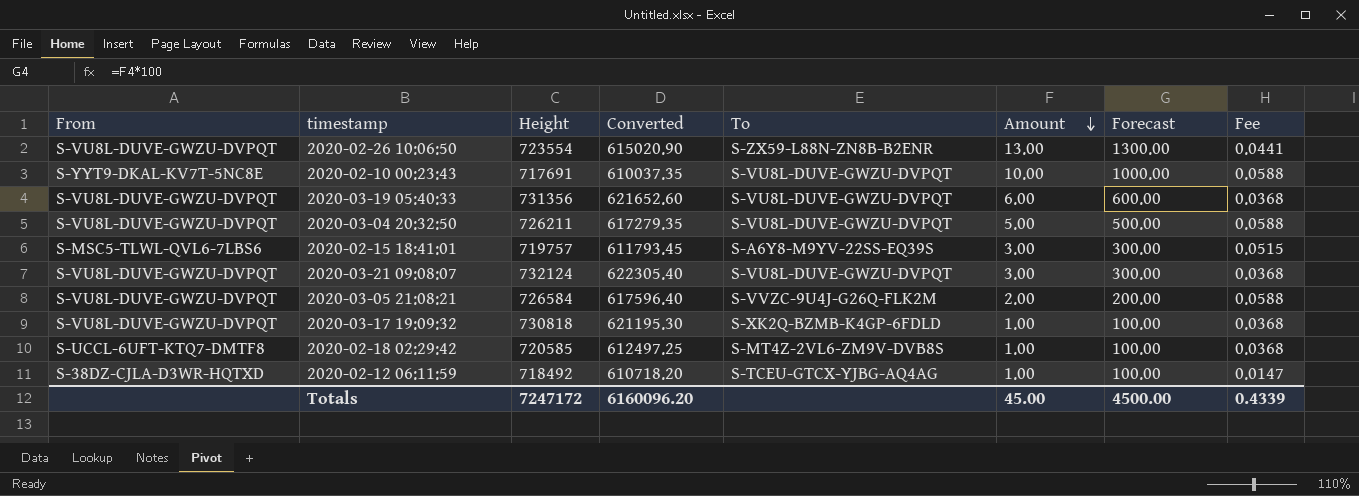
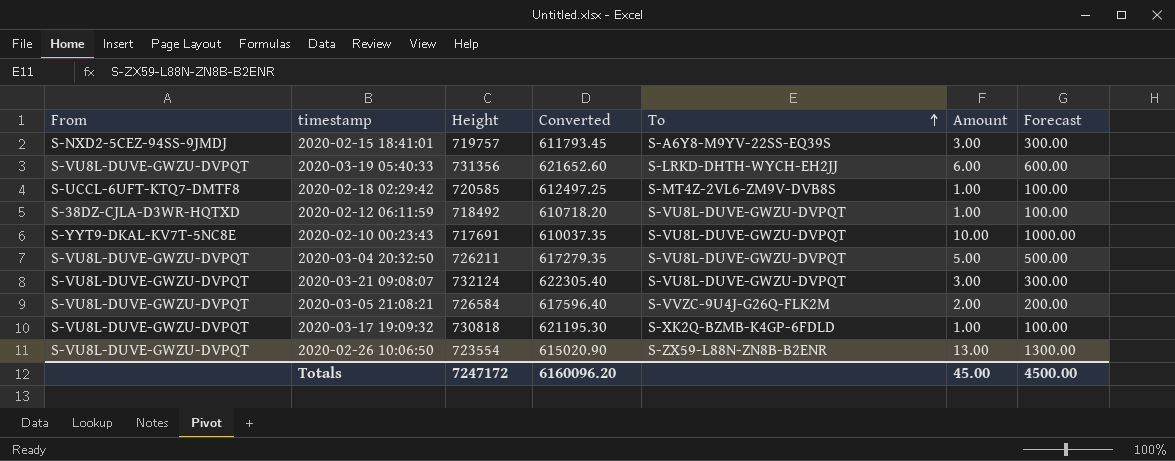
row order: Amount descending -> To ascending
column Fee | position: 8 -> none
2020-02-15 18:41:01 | From: S-MSC5-TLWL-QVL6-7LBS6 -> S-NXD2-5CEZ-94SS-9JMDJ
2020-03-19 05:40:33 | To: S-VU8L-DUVE-GWZU-DVPQT -> S-LRKD-DHTH-WYCH-EH2JJ
2020-02-12 06:11:59 | To: S-TCEU-GTCX-YJBG-AQ4AG -> S-VU8L-DUVE-GWZU-DVPQT

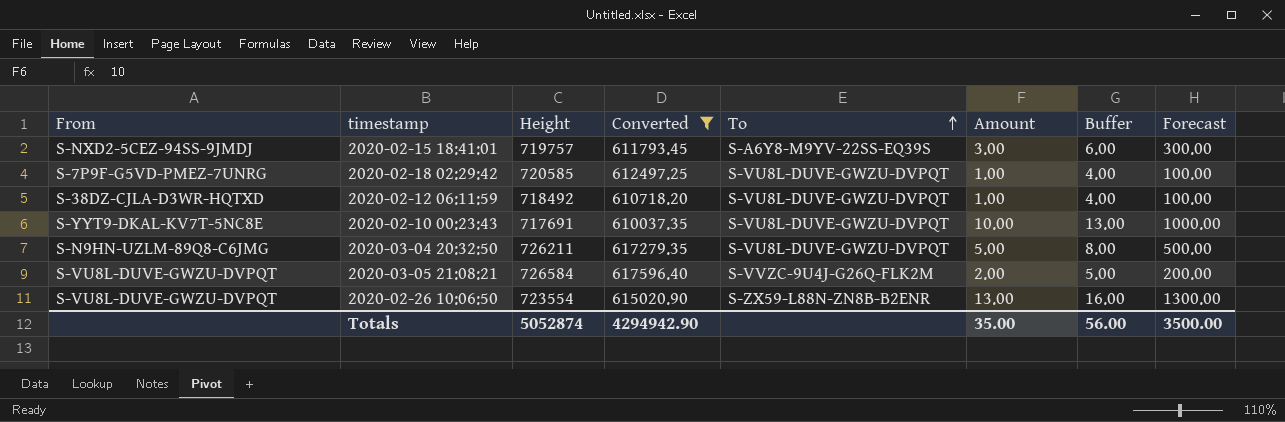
filter: none -> Converted <= 617596.40
column Buffer | formula: none -> [Amount] + 3
2020-02-18 02:29:42 | From: S-UCCL-6UFT-KTQ7-DMTF8 -> S-7P9F-G5VD-PMEZ-7UNRG
2020-02-18 02:29:42 | To: S-MT4Z-2VL6-ZM9V-DVB8S -> S-VU8L-DUVE-GWZU-DVPQT
2020-03-04 20:32:50 | From: S-VU8L-DUVE-GWZU-DVPQT -> S-N9HN-UZLM-89Q8-C6JMG
Totals | Height: 7247172 -> 5052874
Totals | Converted: 6160096.20 -> 4294942.90
Totals | Amount: 45.00 -> 35.00
Totals | Forecast: 4500.00 -> 3500.00

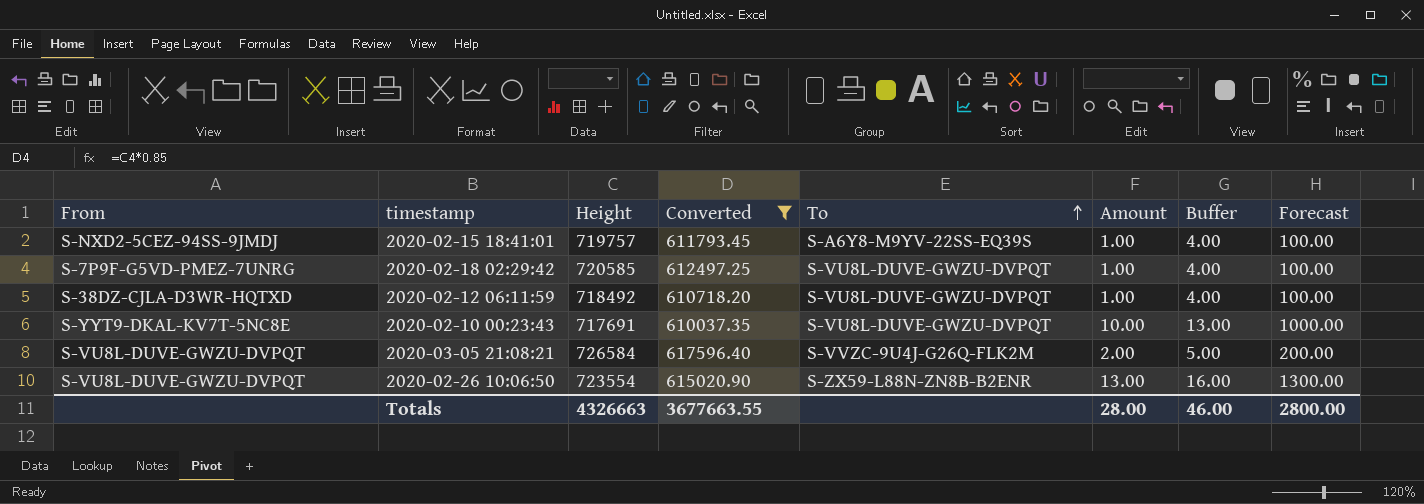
row 2020-03-04 20:32:50: S-N9HN-UZLM-89Q8-C6JMG | 726211 | 617279.35 | S-VU8L-DUVE-GWZU-DVPQT | 5.00 | 8.00 | 500.00 -> none
2020-02-15 18:41:01 | Amount: 3.00 -> 1.00
2020-02-15 18:41:01 | Buffer: 6.00 -> 4.00
2020-02-15 18:41:01 | Forecast: 300.00 -> 100.00
Totals | Height: 5052874 -> 4326663
Totals | Converted: 4294942.90 -> 3677663.55
Totals | Amount: 35.00 -> 28.00
Totals | Buffer: 56.00 -> 46.00
Totals | Forecast: 3500.00 -> 2800.00

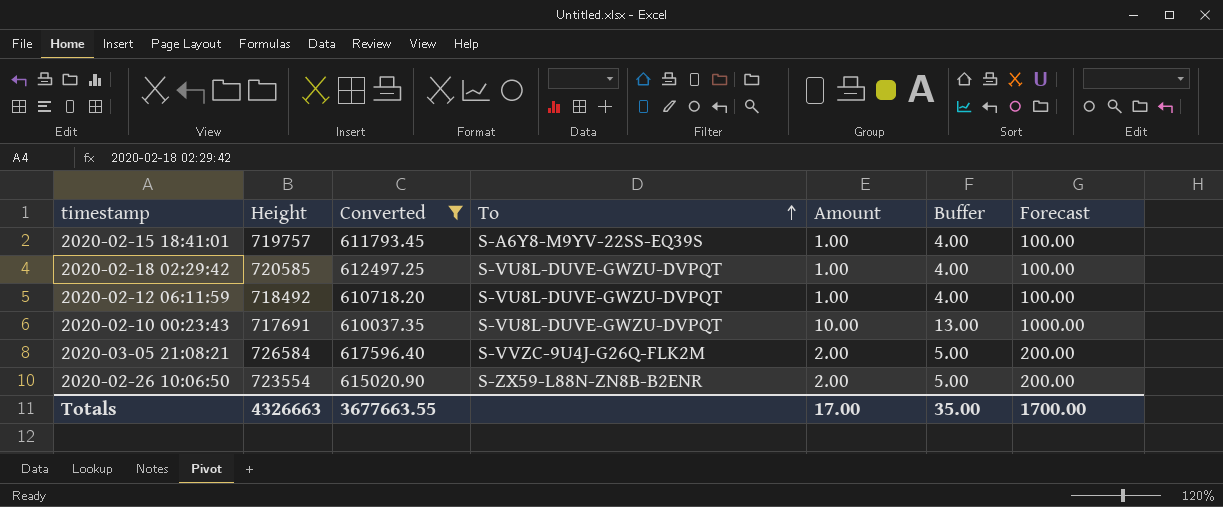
column From | position: 1 -> none
2020-02-26 10:06:50 | Amount: 13.00 -> 2.00
2020-02-26 10:06:50 | Buffer: 16.00 -> 5.00
2020-02-26 10:06:50 | Forecast: 1300.00 -> 200.00
Totals | Amount: 28.00 -> 17.00
Totals | Buffer: 46.00 -> 35.00
Totals | Forecast: 2800.00 -> 1700.00

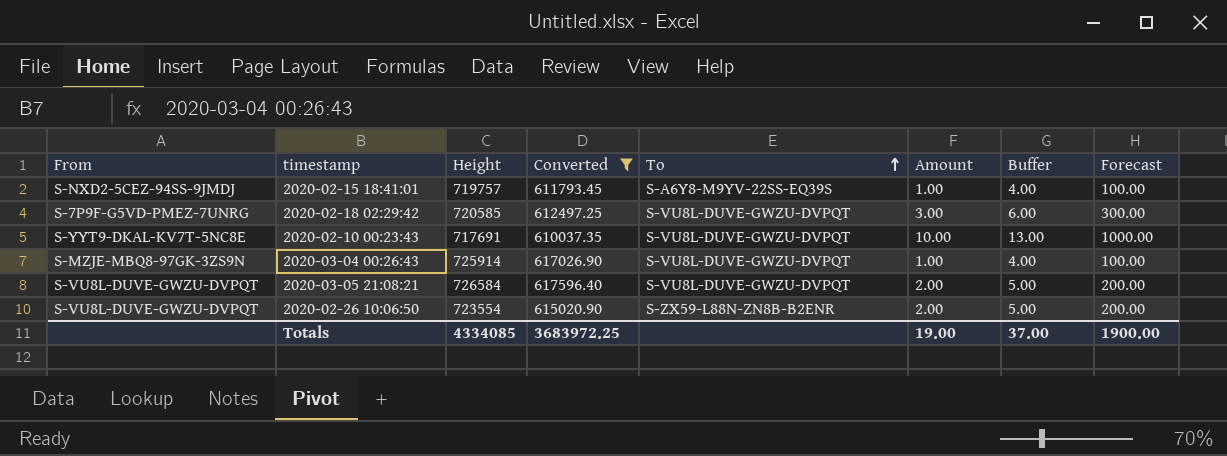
column From | position: none -> 1
row 2020-02-12 06:11:59: 718492 | 610718.20 | S-VU8L-DUVE-GWZU-DVPQT | 1.00 | 4.00 | 100.00 -> none
2020-02-18 02:29:42 | Amount: 1.00 -> 3.00
2020-02-18 02:29:42 | Buffer: 4.00 -> 6.00
2020-02-18 02:29:42 | Forecast: 100.00 -> 300.00
row 2020-03-04 00:26:43: none -> S-MZJE-MBQ8-97GK-3ZS9N | 725914 | 617026.90 | S-VU8L-DUVE-GWZU-DVPQT | 1.00 | 4.00 | 100.00
2020-03-05 21:08:21 | To: S-VVZC-9U4J-G26Q-FLK2M -> S-VU8L-DUVE-GWZU-DVPQT
Totals | Height: 4326663 -> 4334085
Totals | Converted: 3677663.55 -> 3683972.25
Totals | Amount: 17.00 -> 19.00
Totals | Buffer: 35.00 -> 37.00
Totals | Forecast: 1700.00 -> 1900.00

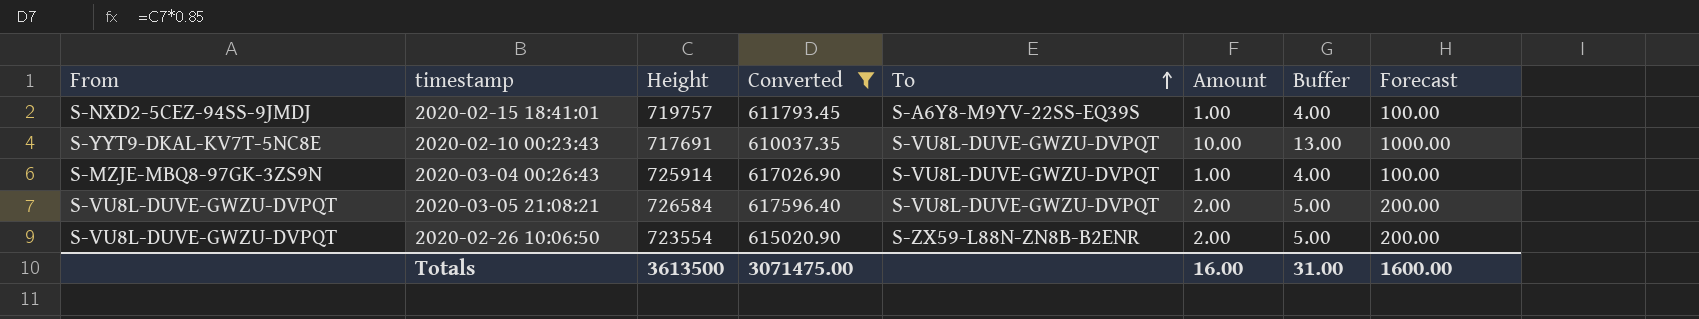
row 2020-02-18 02:29:42: S-7P9F-G5VD-PMEZ-7UNRG | 720585 | 612497.25 | S-VU8L-DUVE-GWZU-DVPQT | 3.00 | 6.00 | 300.00 -> none
Totals | Height: 4334085 -> 3613500
Totals | Converted: 3683972.25 -> 3071475.00
Totals | Amount: 19.00 -> 16.00
Totals | Buffer: 37.00 -> 31.00
Totals | Forecast: 1900.00 -> 1600.00

